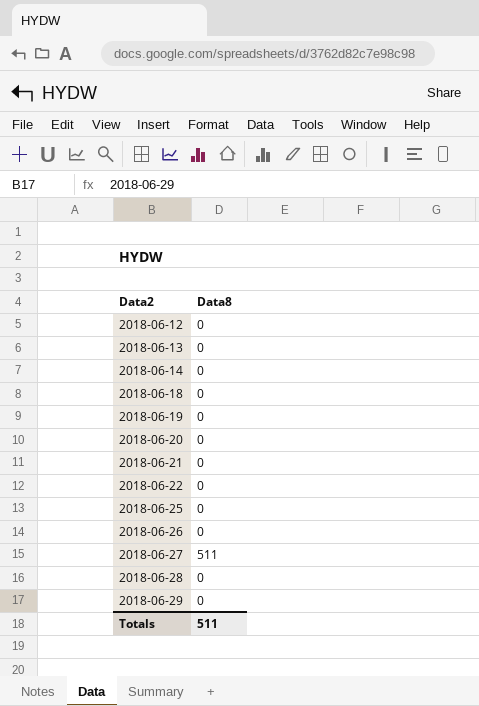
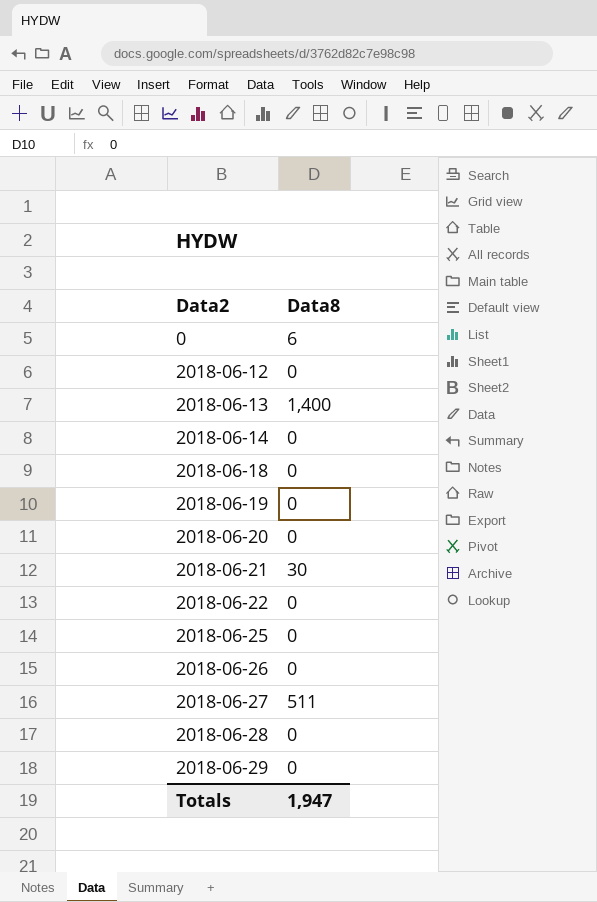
row 0: none -> 6
2018-06-13 | Data8: 0 -> 1,400
2018-06-21 | Data8: 0 -> 30
Totals | Data8: 511 -> 1,947

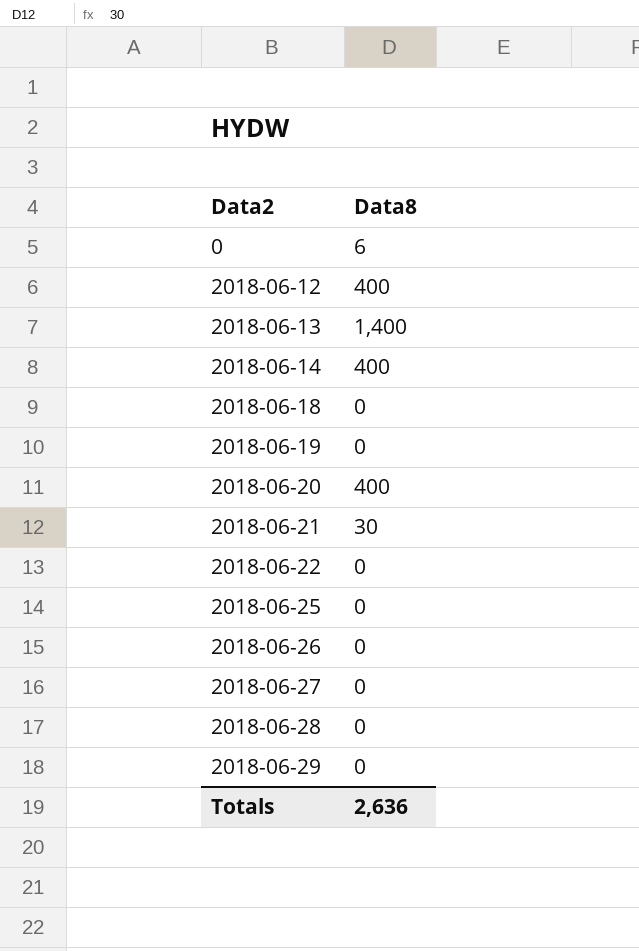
2018-06-12 | Data8: 0 -> 400
2018-06-14 | Data8: 0 -> 400
2018-06-20 | Data8: 0 -> 400
2018-06-27 | Data8: 511 -> 0
Totals | Data8: 1,947 -> 2,636

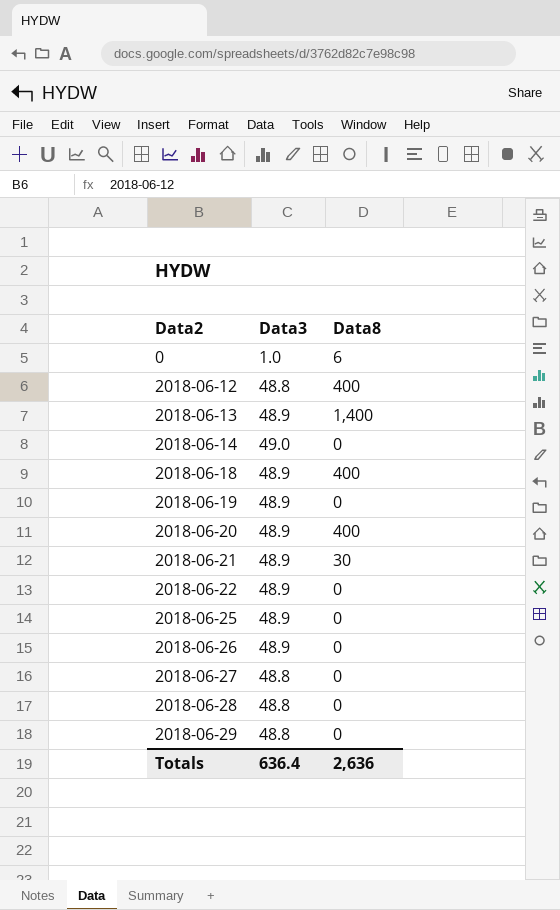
column Data3 | position: none -> 2
2018-06-14 | Data8: 400 -> 0
2018-06-18 | Data8: 0 -> 400

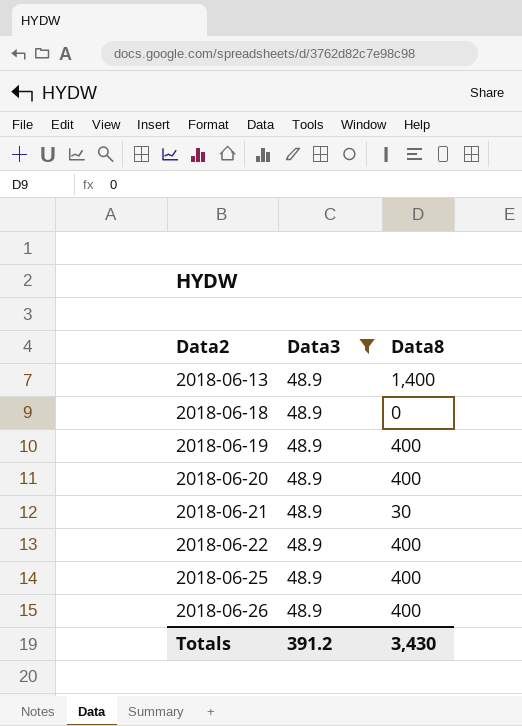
filter: none -> Data3 = 48.9
2018-06-18 | Data8: 400 -> 0
2018-06-19 | Data8: 0 -> 400
2018-06-22 | Data8: 0 -> 400
2018-06-25 | Data8: 0 -> 400
2018-06-26 | Data8: 0 -> 400
Totals | Data3: 636.4 -> 391.2
Totals | Data8: 2,636 -> 3,430

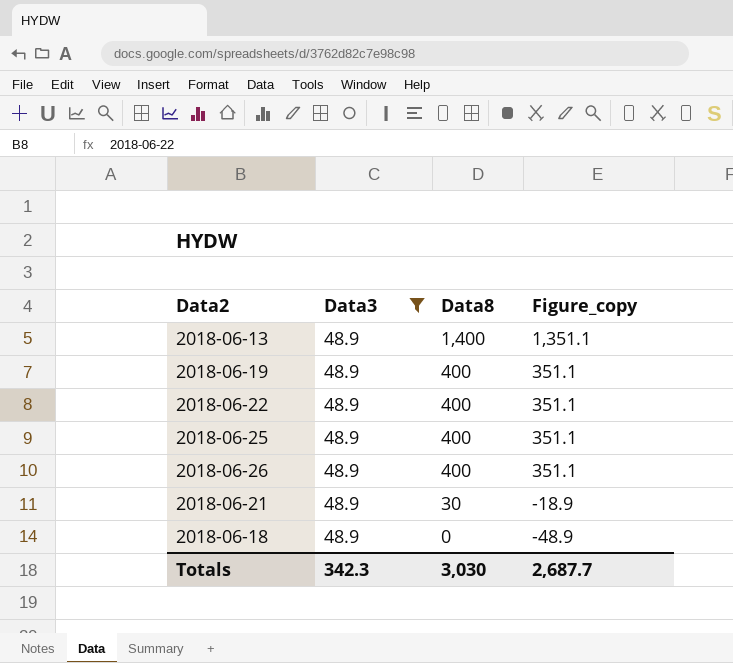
row order: Data2 ascending -> Data8 descending
column Figure_copy | formula: none -> [Data8] - [Data3]
row 2018-06-20: 48.9 | 400 -> none
Totals | Data3: 391.2 -> 342.3
Totals | Data8: 3,430 -> 3,030

